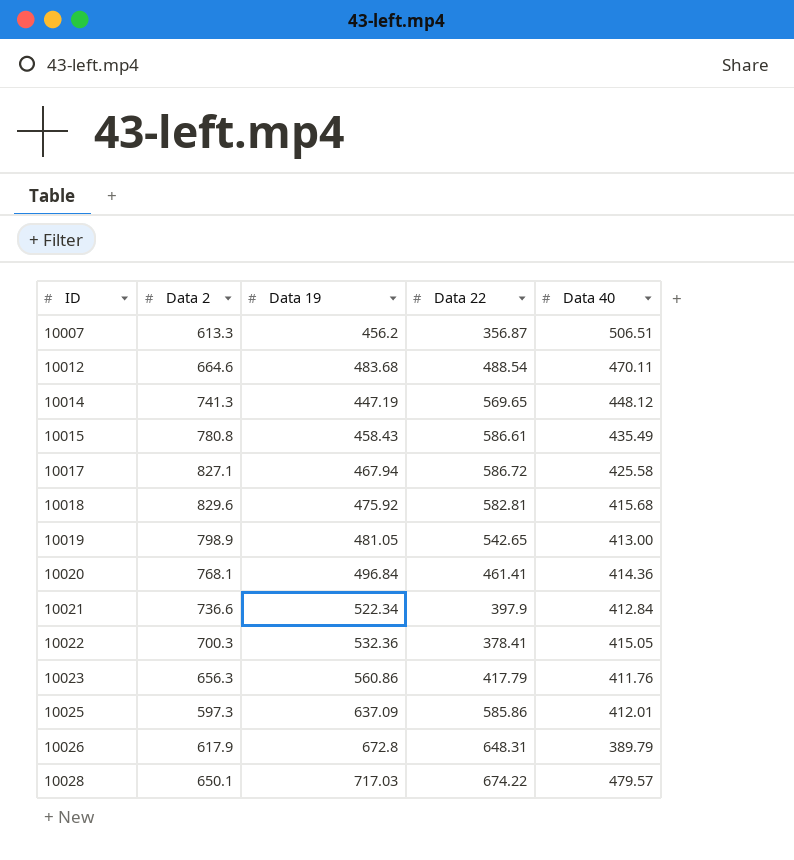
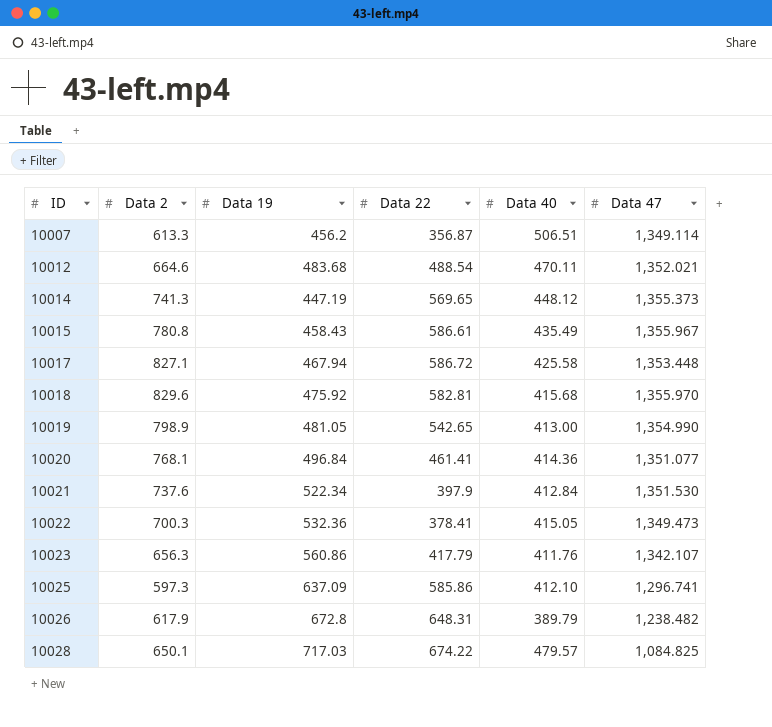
column Data 47 | position: none -> 6
10021 | Data 2: 736.6 -> 737.6
10025 | Data 40: 412.01 -> 412.10

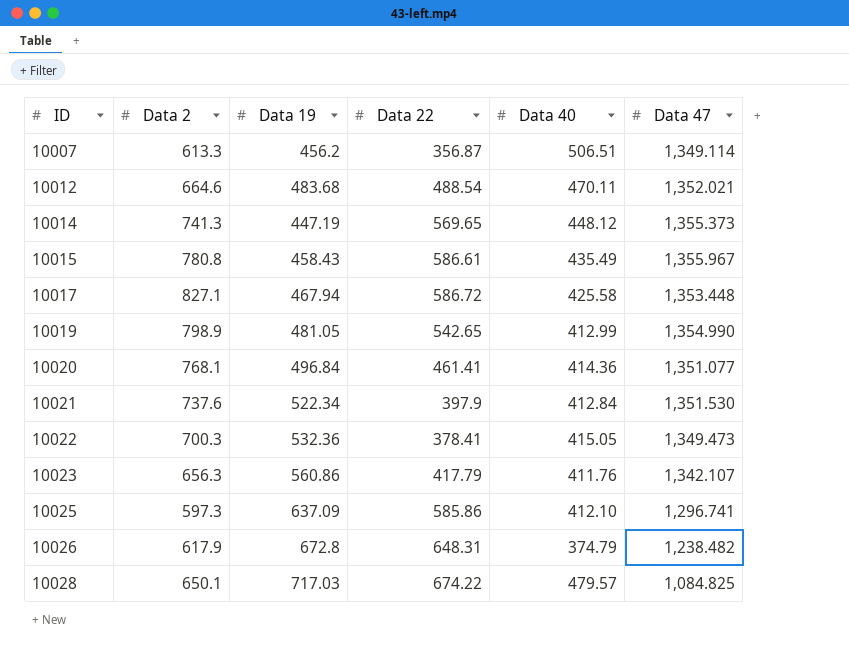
row 10018: 829.6 | 475.92 | 582.81 | 415.68 | 1,355.970 -> none
10019 | Data 40: 413.00 -> 412.99
10026 | Data 40: 389.79 -> 374.79

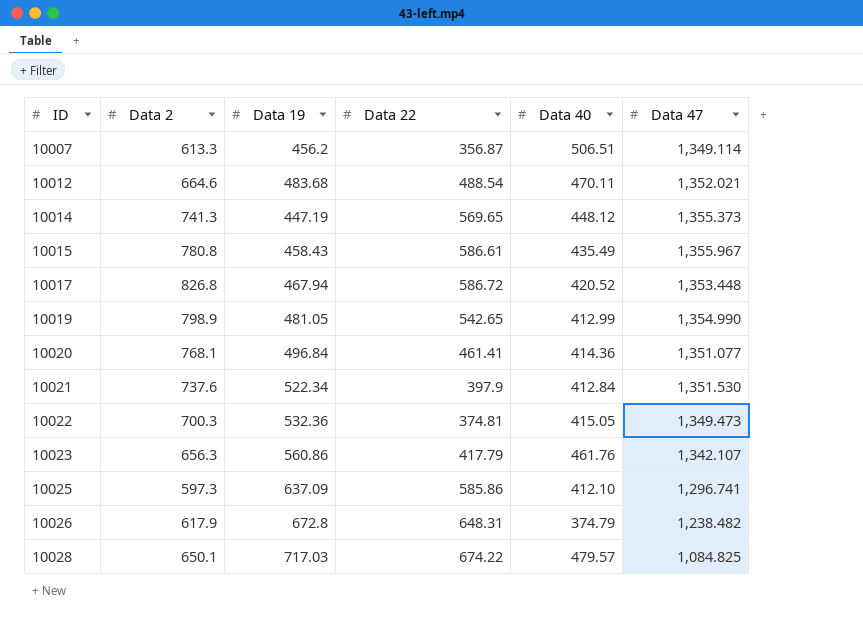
10017 | Data 2: 827.1 -> 826.8
10017 | Data 40: 425.58 -> 420.52
10022 | Data 22: 378.41 -> 374.81
10023 | Data 40: 411.76 -> 461.76

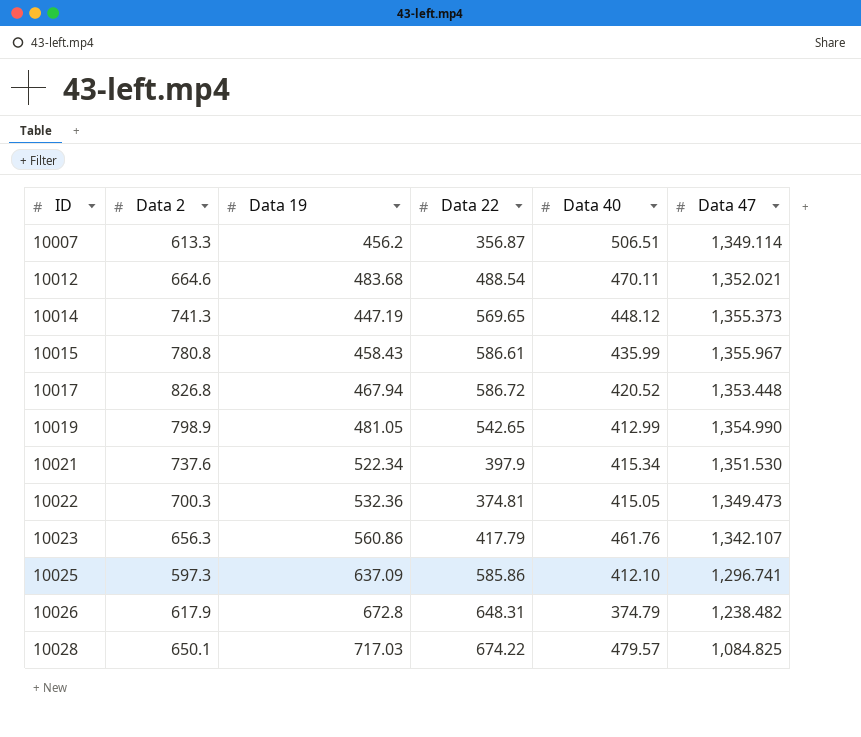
row 10020: 768.1 | 496.84 | 461.41 | 414.36 | 1,351.077 -> none
10015 | Data 40: 435.49 -> 435.99
10021 | Data 40: 412.84 -> 415.34

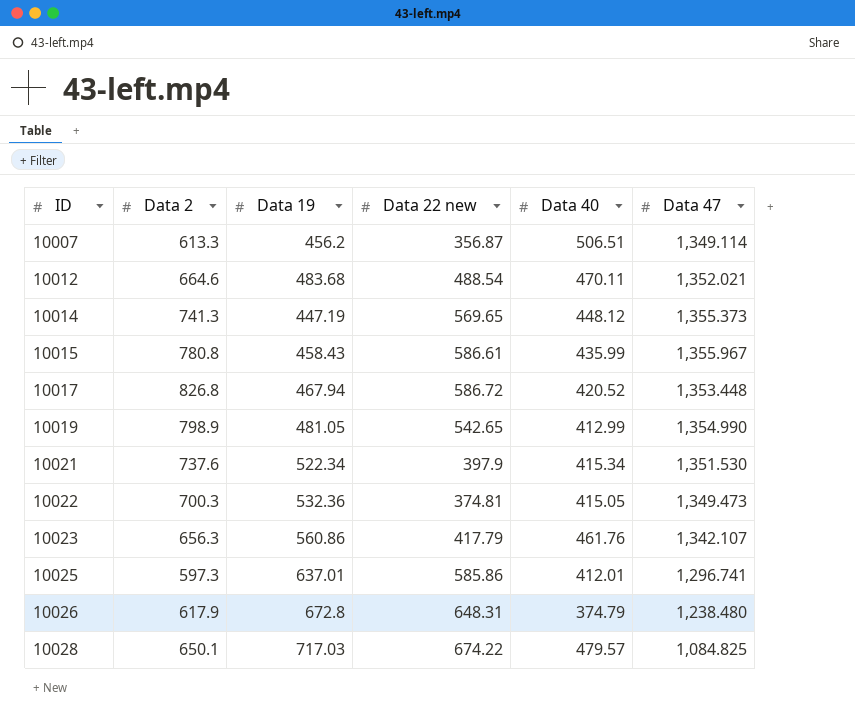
column name: Data 22 -> Data 22 new
10025 | Data 19: 637.09 -> 637.01
10025 | Data 40: 412.10 -> 412.01
10026 | Data 47: 1,238.482 -> 1,238.480

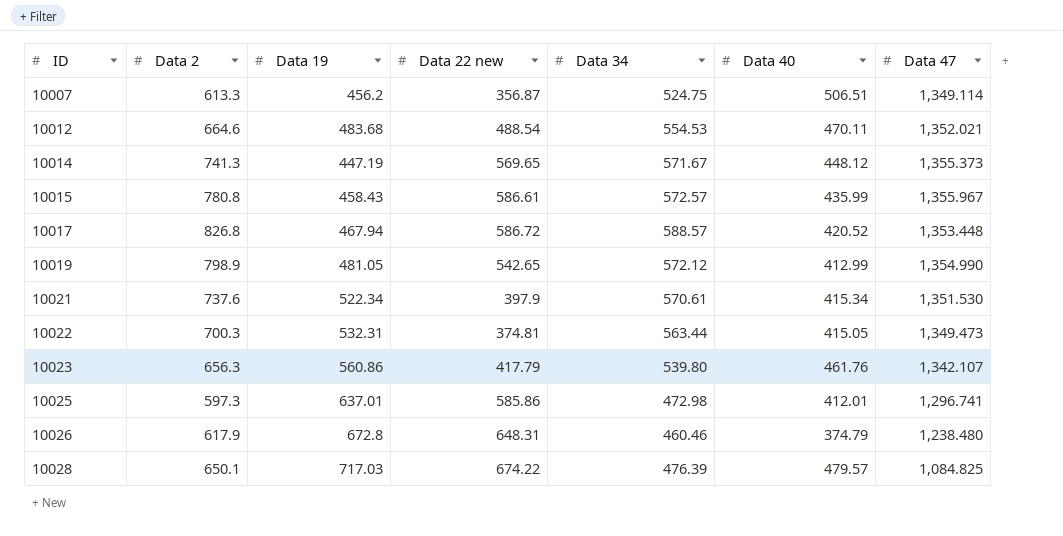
column Data 34 | position: none -> 5
10022 | Data 19: 532.36 -> 532.31

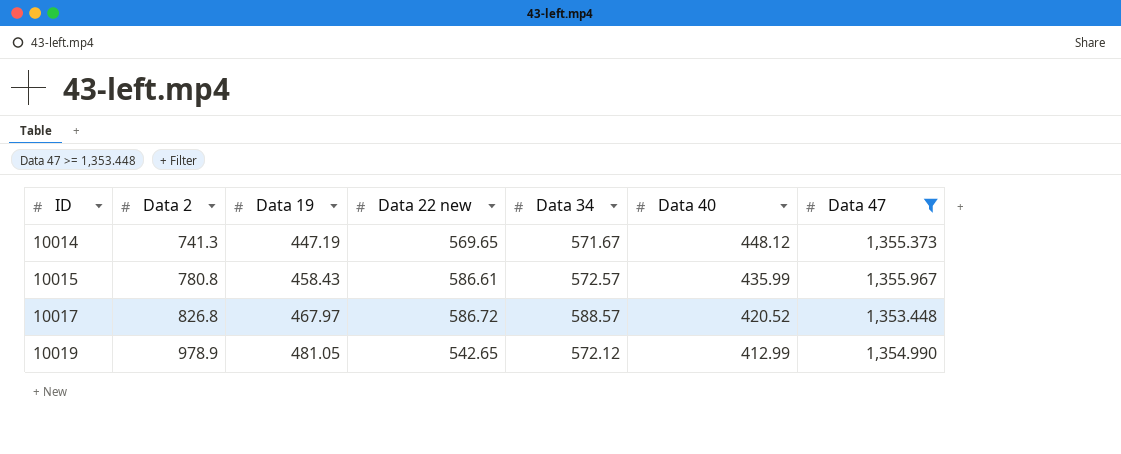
filter: none -> Data 47 >= 1,353.448
10017 | Data 19: 467.94 -> 467.97
10019 | Data 2: 798.9 -> 978.9

